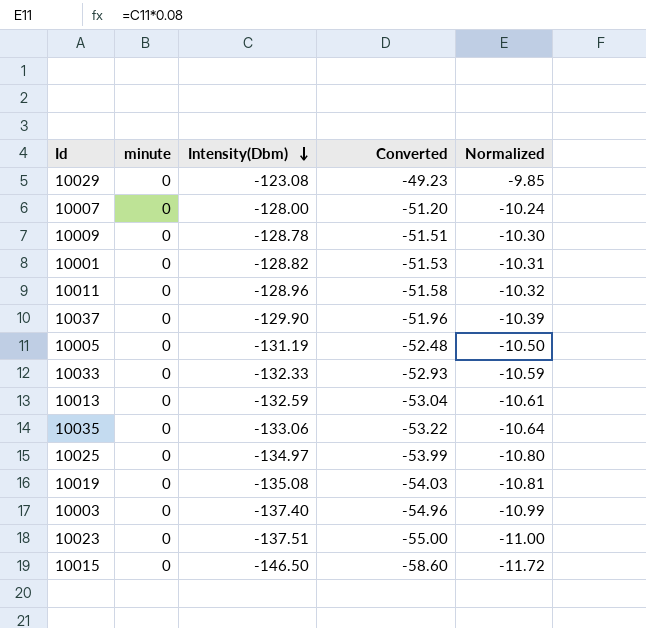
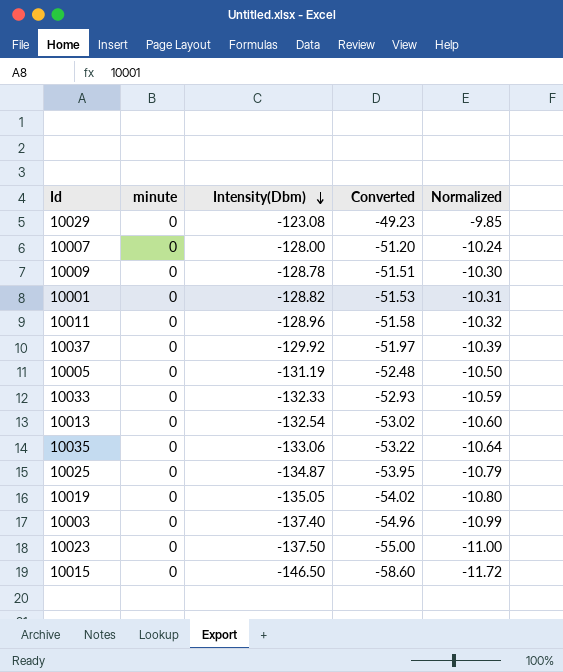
10037 | Intensity(Dbm): -129.90 -> -129.92
10037 | Converted: -51.96 -> -51.97
10013 | Intensity(Dbm): -132.59 -> -132.54
10013 | Converted: -53.04 -> -53.02
10013 | Normalized: -10.61 -> -10.60
10025 | Intensity(Dbm): -134.97 -> -134.87
10025 | Converted: -53.99 -> -53.95
10025 | Normalized: -10.80 -> -10.79
10019 | Intensity(Dbm): -135.08 -> -135.05
10019 | Converted: -54.03 -> -54.02
10019 | Normalized: -10.81 -> -10.80
10023 | Intensity(Dbm): -137.51 -> -137.50

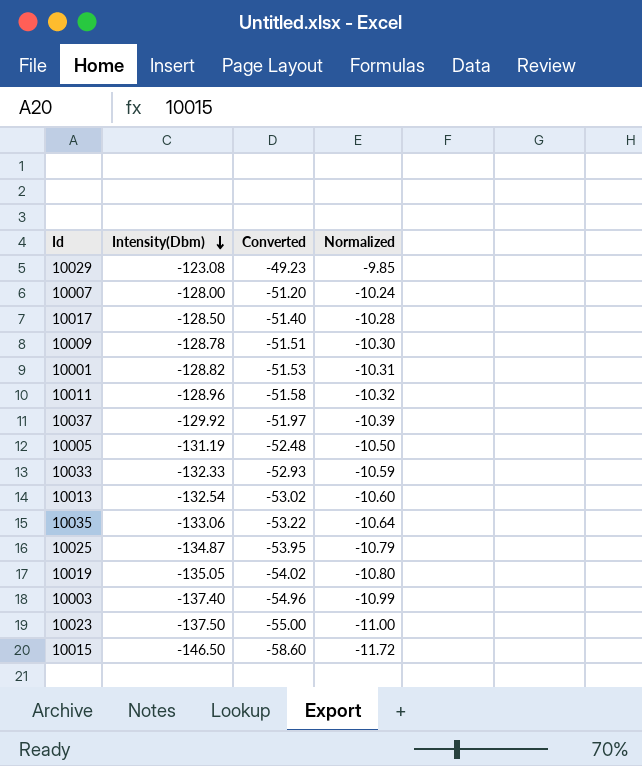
column minute | position: 2 -> none
row 10017: none -> -128.50 | -51.40 | -10.28

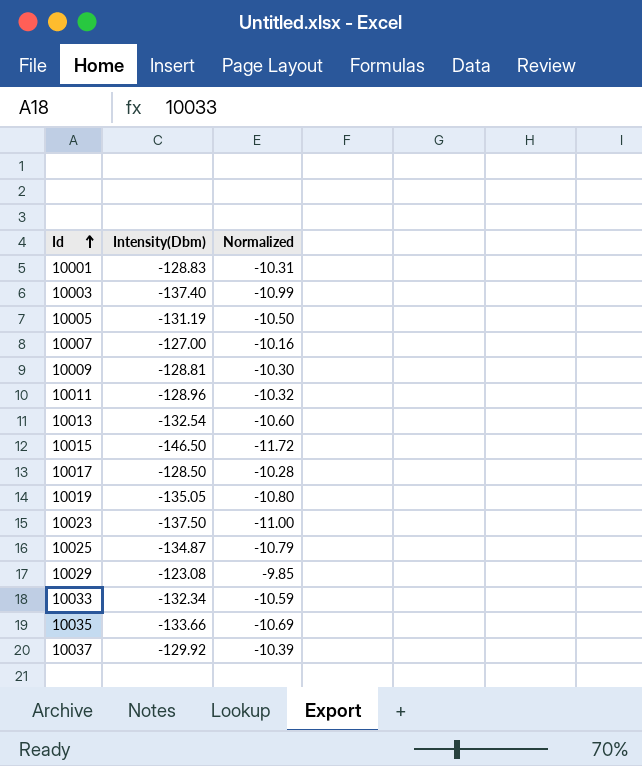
row order: Intensity(Dbm) descending -> Id ascending
column Converted | formula: [Intensity(Dbm)] * 0.4 -> none
10001 | Intensity(Dbm): -128.82 -> -128.83
10007 | Intensity(Dbm): -128.00 -> -127.00
10007 | Normalized: -10.24 -> -10.16
10009 | Intensity(Dbm): -128.78 -> -128.81
10033 | Intensity(Dbm): -132.33 -> -132.34
10035 | Intensity(Dbm): -133.06 -> -133.66
10035 | Normalized: -10.64 -> -10.69

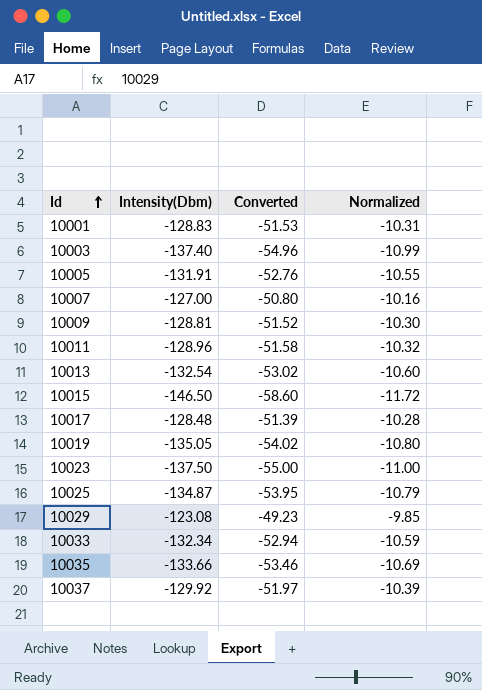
column Converted | formula: none -> [Intensity(Dbm)] * 0.4
10005 | Intensity(Dbm): -131.19 -> -131.91
10005 | Normalized: -10.50 -> -10.55
10017 | Intensity(Dbm): -128.50 -> -128.48

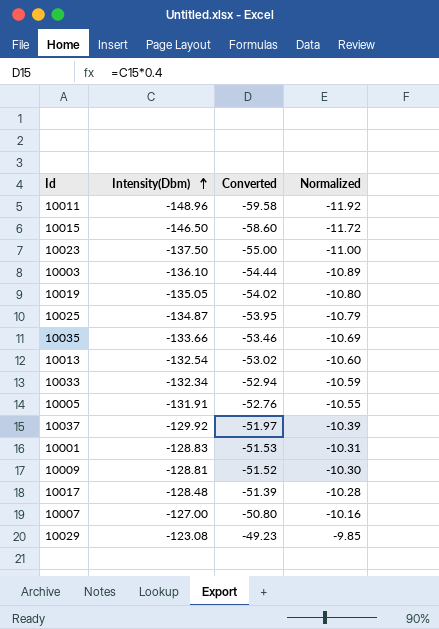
row order: Id ascending -> Intensity(Dbm) ascending
10011 | Intensity(Dbm): -128.96 -> -148.96
10011 | Converted: -51.58 -> -59.58
10011 | Normalized: -10.32 -> -11.92
10003 | Intensity(Dbm): -137.40 -> -136.10
10003 | Converted: -54.96 -> -54.44
10003 | Normalized: -10.99 -> -10.89

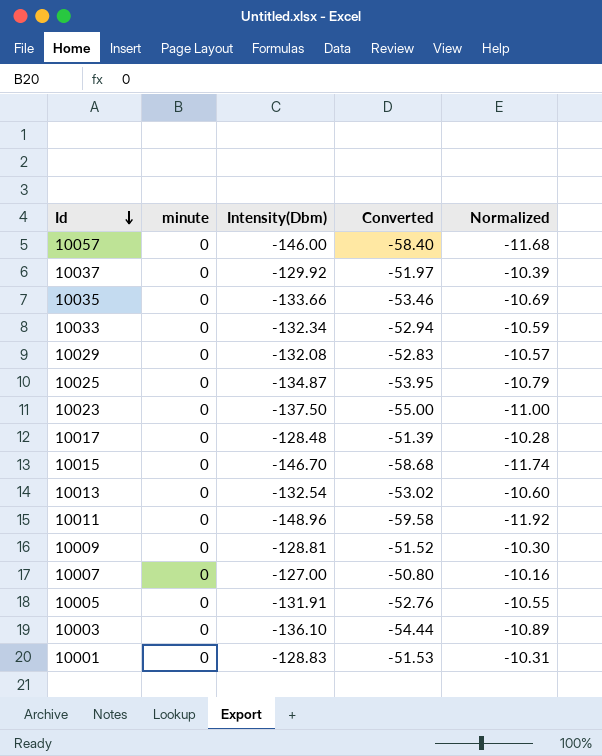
row order: Intensity(Dbm) ascending -> Id descending
column minute | position: none -> 2
row 10019: -135.05 | -54.02 | -10.80 -> none
row 10057: none -> 0 | -146.00 | -58.40 | -11.68
10029 | Intensity(Dbm): -123.08 -> -132.08
10029 | Converted: -49.23 -> -52.83
10029 | Normalized: -9.85 -> -10.57
10015 | Intensity(Dbm): -146.50 -> -146.70
10015 | Converted: -58.60 -> -58.68
10015 | Normalized: -11.72 -> -11.74

